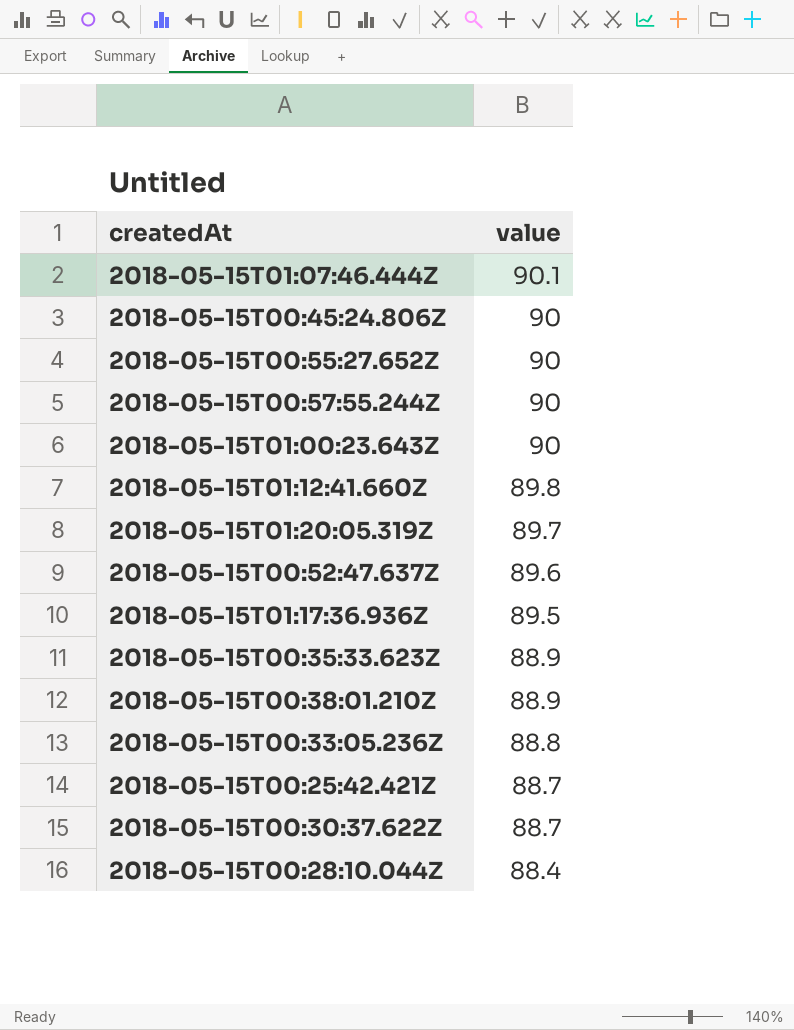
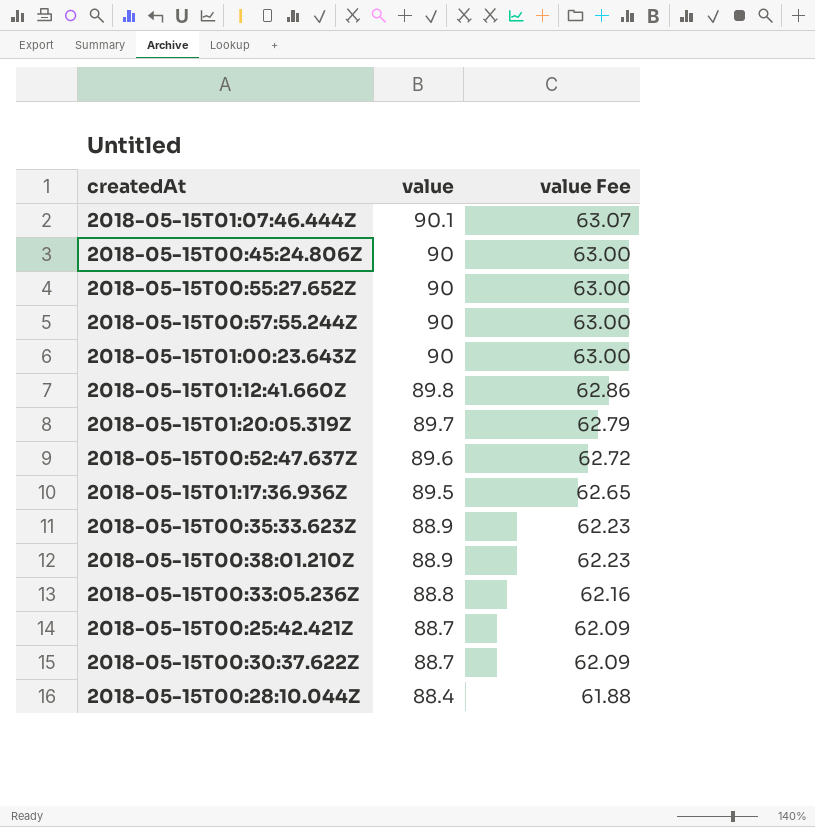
column value Fee | formula: none -> [value] * 0.7

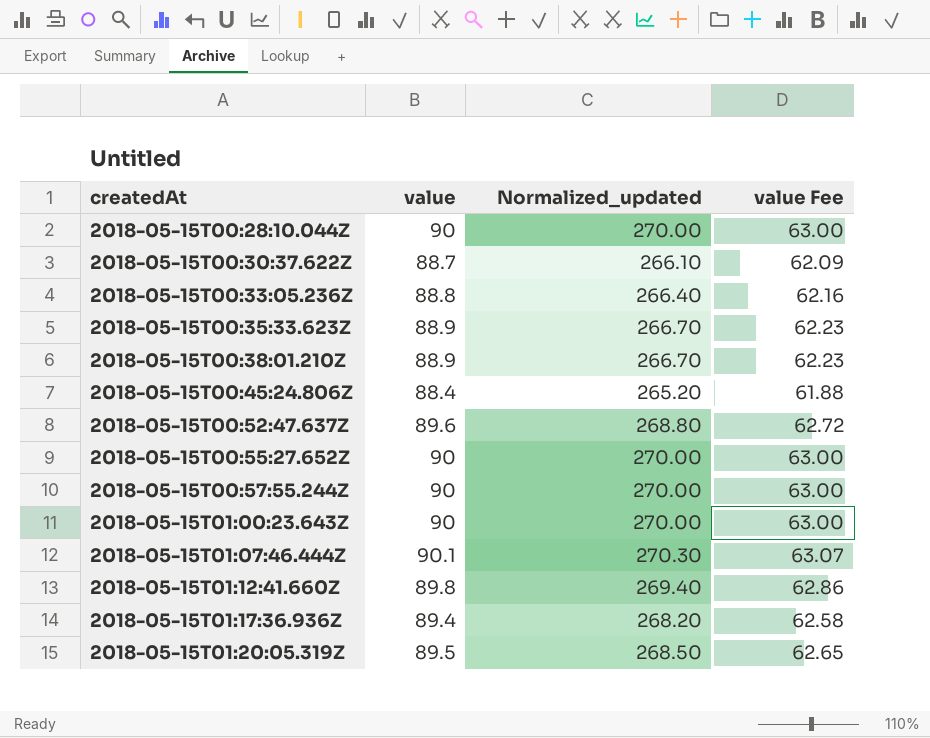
row order: value descending -> createdAt ascending
column Normalized_updated | formula: none -> [value] * 3
row 2018-05-15T00:25:42.421Z: 88.7 | 62.09 -> none
2018-05-15T00:28:10.044Z | value: 88.4 -> 90
2018-05-15T00:28:10.044Z | value Fee: 61.88 -> 63.00
2018-05-15T00:45:24.806Z | value: 90 -> 88.4
2018-05-15T00:45:24.806Z | value Fee: 63.00 -> 61.88
2018-05-15T01:17:36.936Z | value: 89.5 -> 89.4
2018-05-15T01:17:36.936Z | value Fee: 62.65 -> 62.58
2018-05-15T01:20:05.319Z | value: 89.7 -> 89.5
2018-05-15T01:20:05.319Z | value Fee: 62.79 -> 62.65

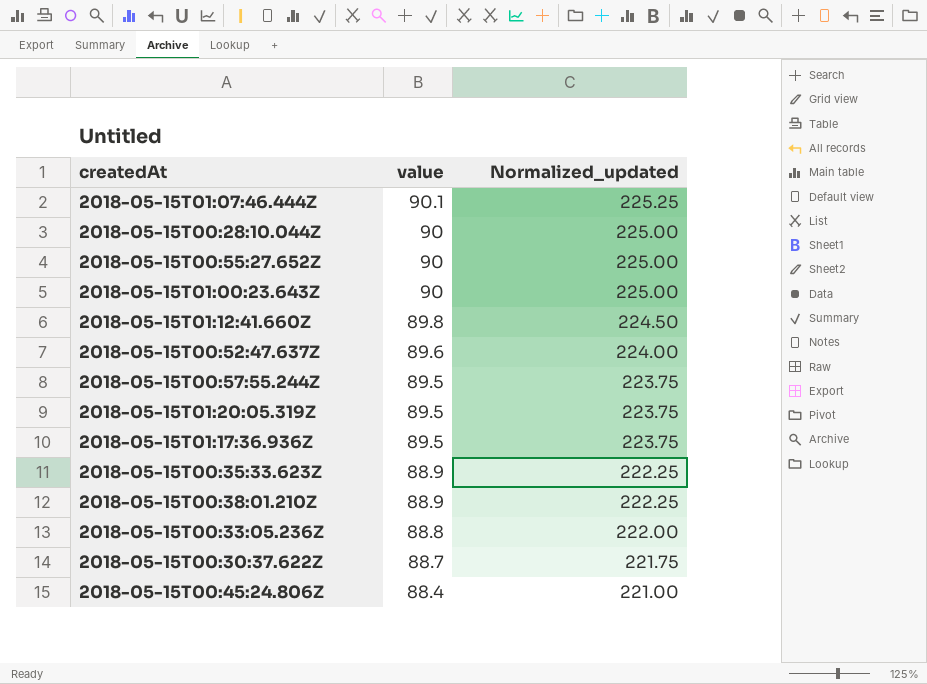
row order: createdAt ascending -> value descending
column value Fee | formula: [value] * 0.7 -> none
column Normalized_updated | formula: [value] * 3 -> [value] * 2.5
2018-05-15T00:57:55.244Z | value: 90 -> 89.5
2018-05-15T01:17:36.936Z | value: 89.4 -> 89.5

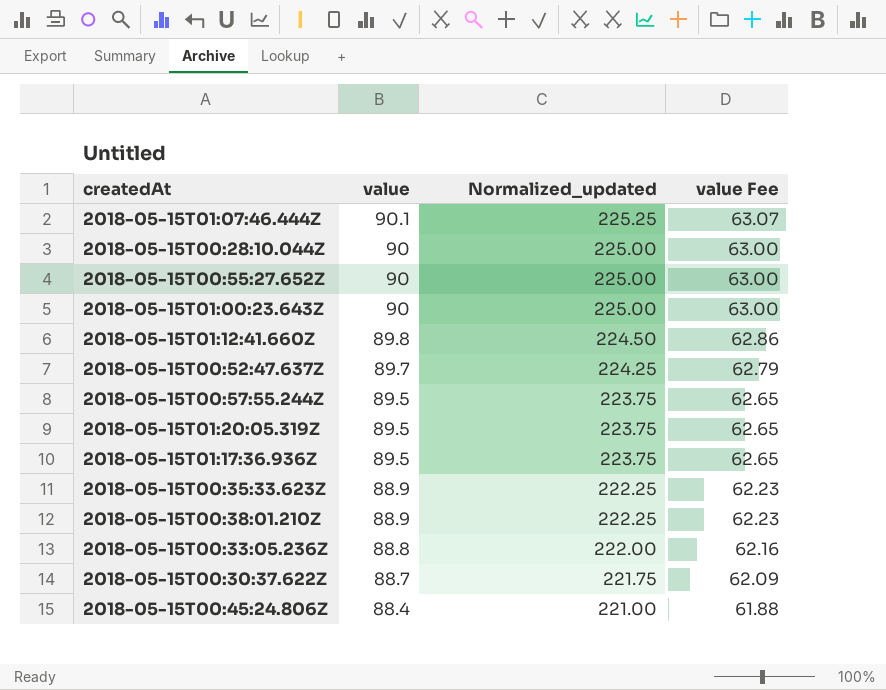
column value Fee | formula: none -> [value] * 0.7
2018-05-15T00:52:47.637Z | value: 89.6 -> 89.7
2018-05-15T00:52:47.637Z | Normalized_updated: 224.00 -> 224.25

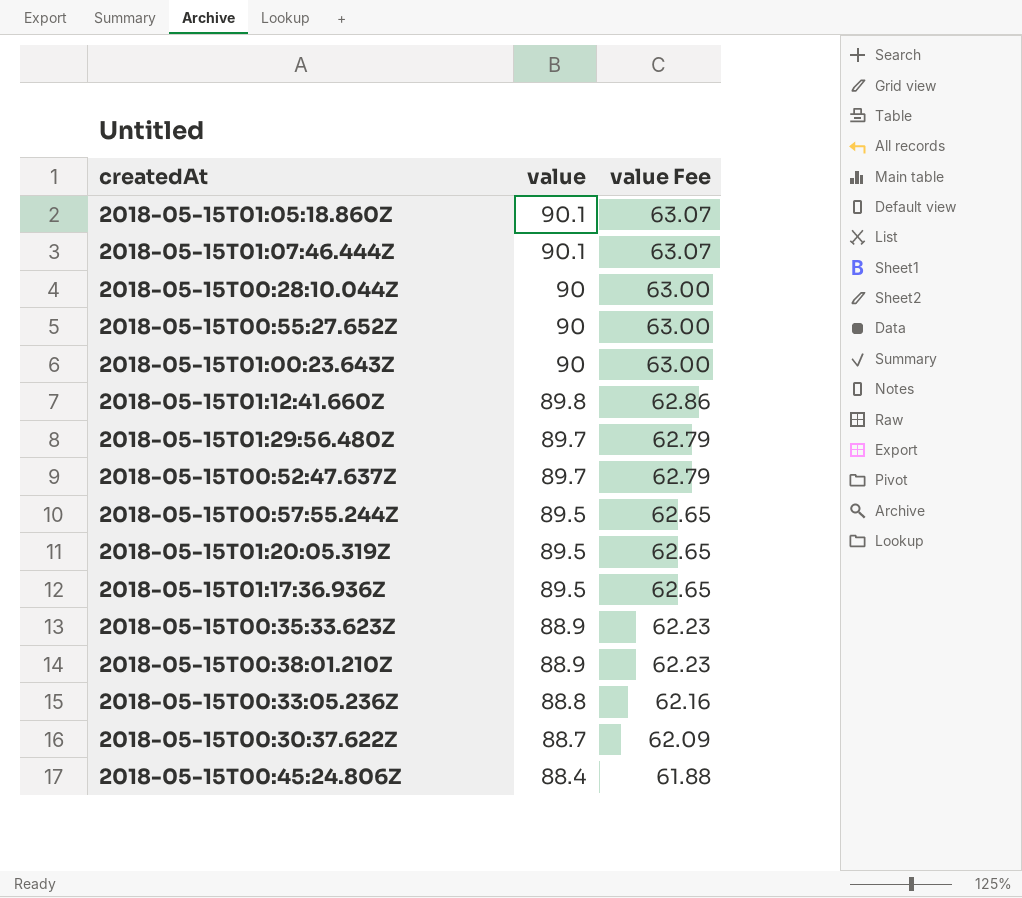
column Normalized_updated | formula: [value] * 2.5 -> none
row 2018-05-15T01:05:18.860Z: none -> 90.1 | 63.07
row 2018-05-15T01:29:56.480Z: none -> 89.7 | 62.79

